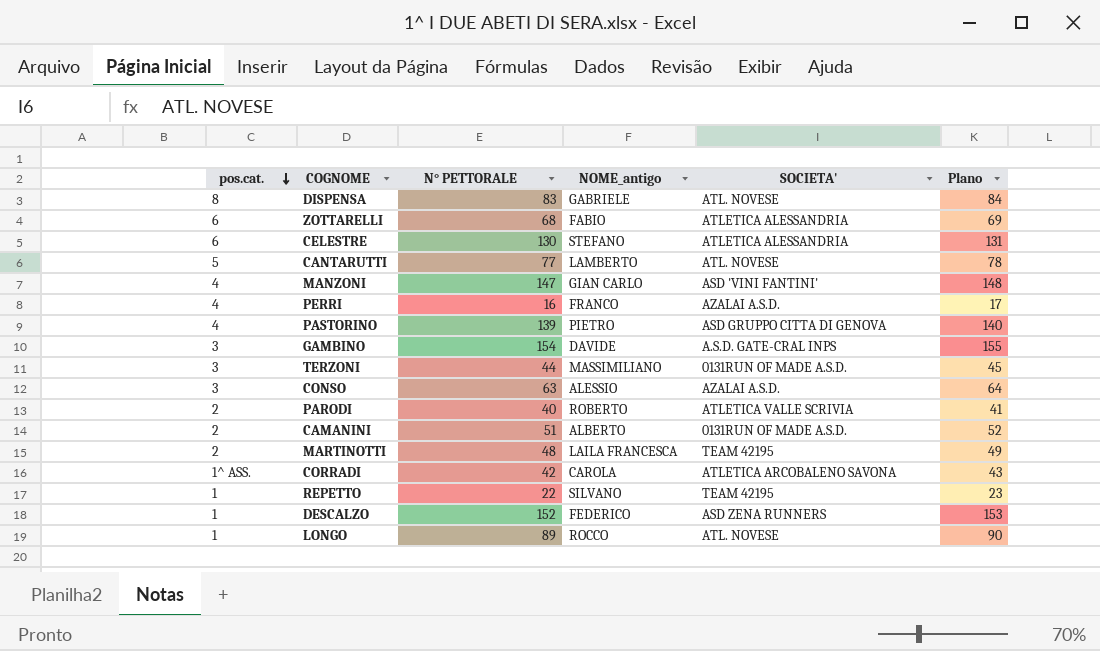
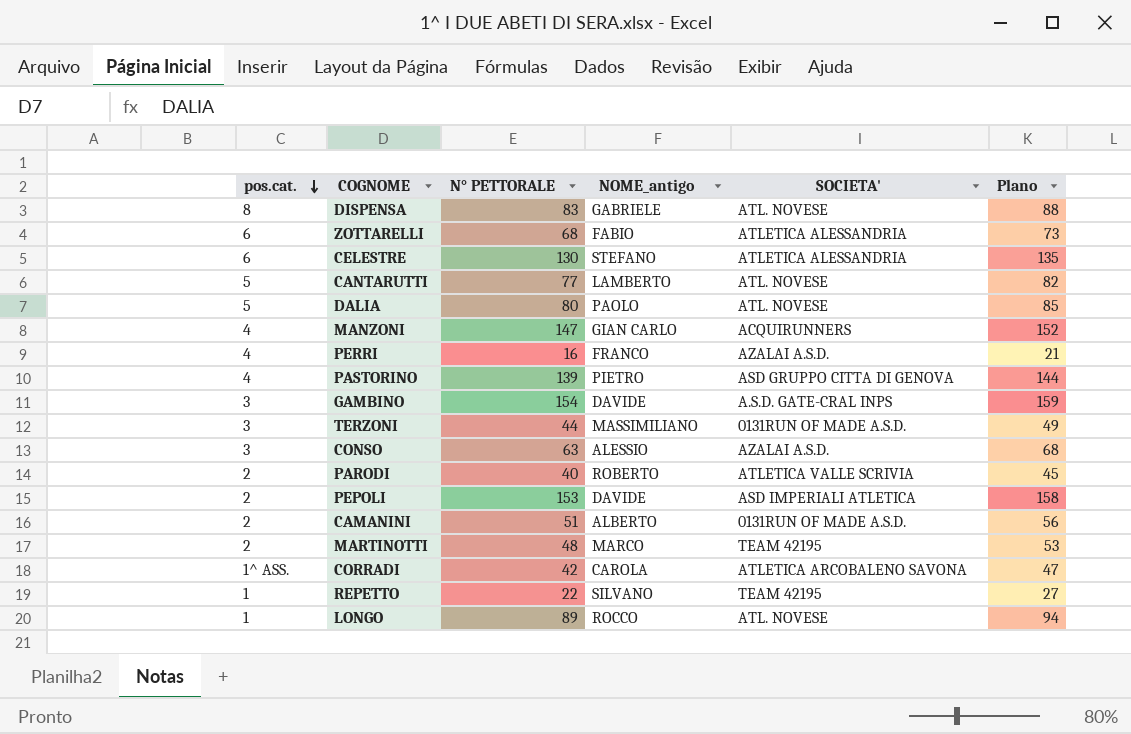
column Plano | formula: [N° PETTORALE] + 1 -> [N° PETTORALE] + 5
row DESCALZO: 1 | 152 | FEDERICO | ASD ZENA RUNNERS | 153 -> none
row DALIA: none -> 5 | 80 | PAOLO | ATL. NOVESE | 85
MANZONI | SOCIETA': ASD 'VINI FANTINI' -> ACQUIRUNNERS
row PEPOLI: none -> 2 | 153 | DAVIDE | ASD IMPERIALI ATLETICA | 158
MARTINOTTI | NOME_antigo: LAILA FRANCESCA -> MARCO

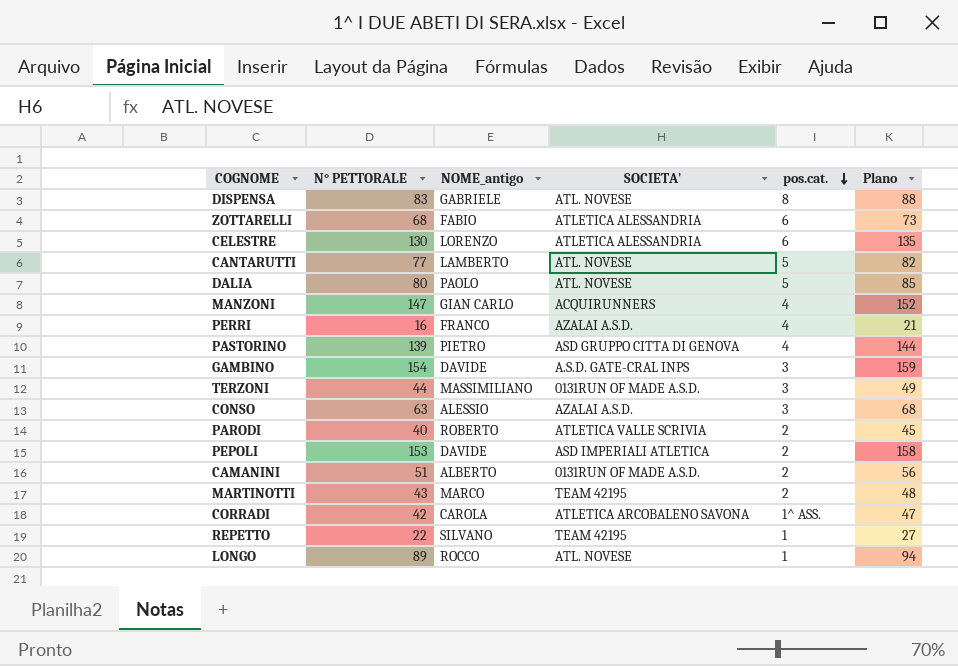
column pos.cat. | position: 1 -> 5
CELESTRE | NOME_antigo: STEFANO -> LORENZO
MARTINOTTI | N° PETTORALE: 48 -> 43
MARTINOTTI | Plano: 53 -> 48

